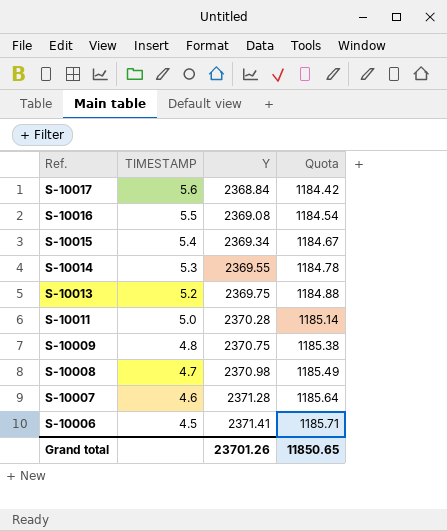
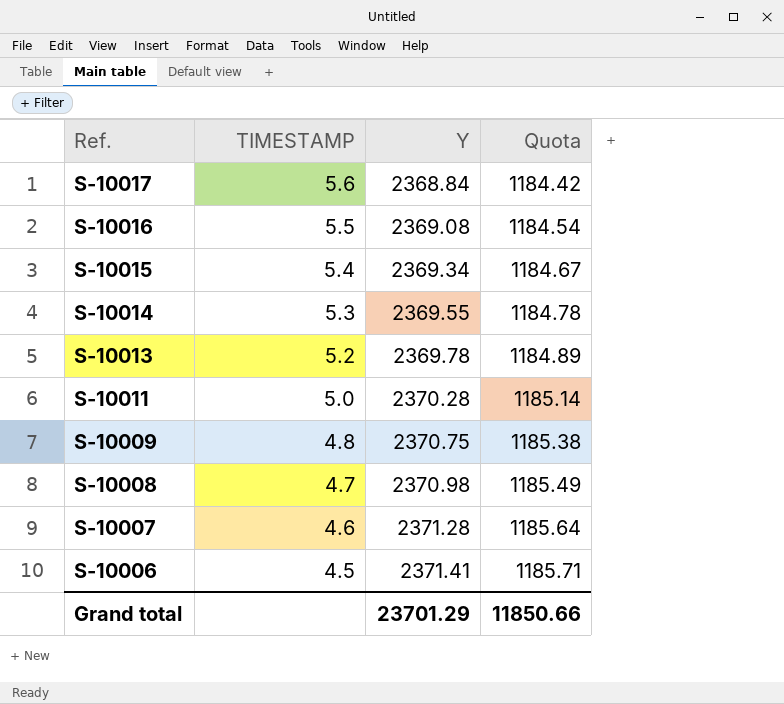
S-10013 | Y: 2369.75 -> 2369.78
S-10013 | Quota: 1184.88 -> 1184.89
Grand total | Y: 23701.26 -> 23701.29
Grand total | Quota: 11850.65 -> 11850.66

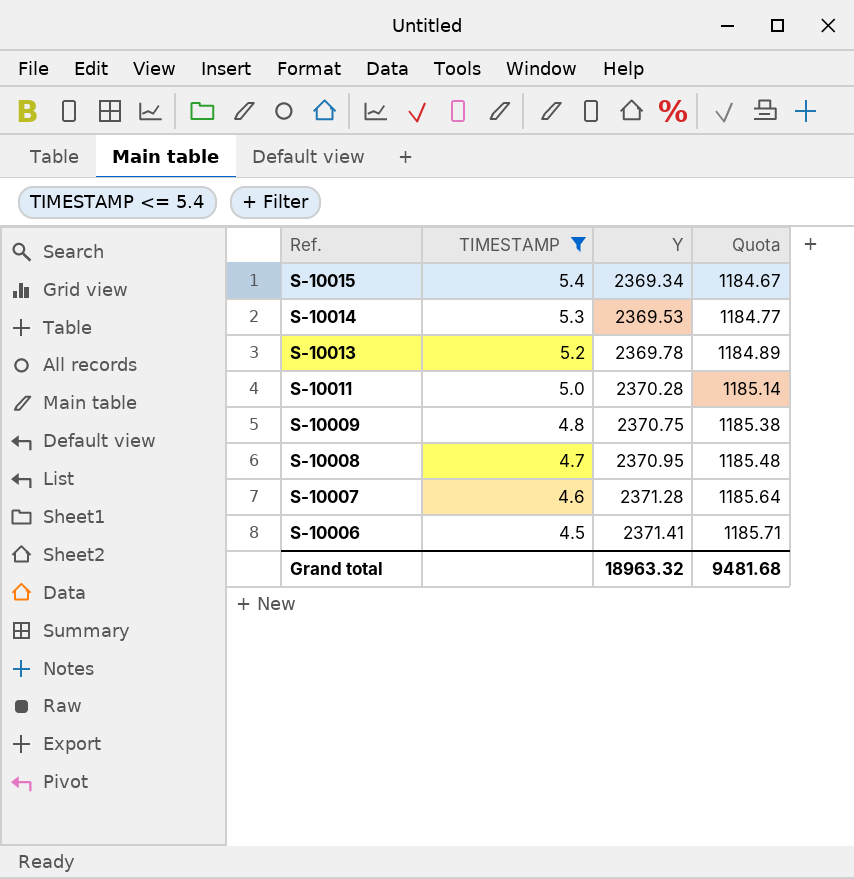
filter: none -> TIMESTAMP <= 5.4
S-10014 | Y: 2369.55 -> 2369.53
S-10014 | Quota: 1184.78 -> 1184.77
S-10008 | Y: 2370.98 -> 2370.95
S-10008 | Quota: 1185.49 -> 1185.48
Grand total | Y: 23701.29 -> 18963.32
Grand total | Quota: 11850.66 -> 9481.68

